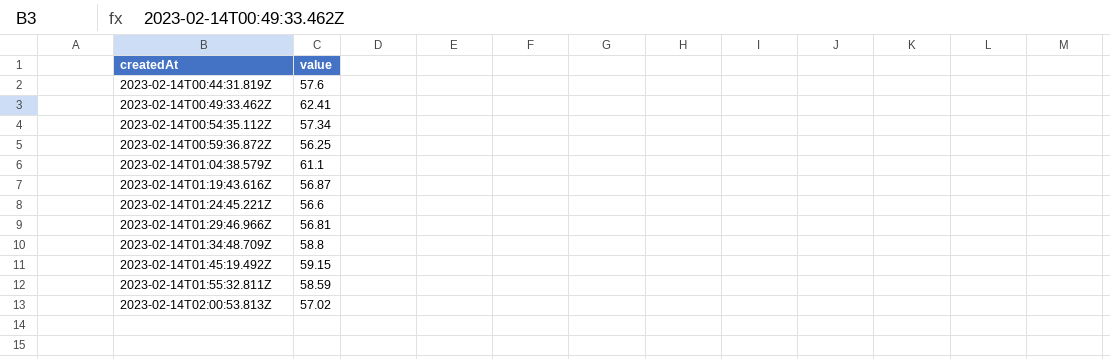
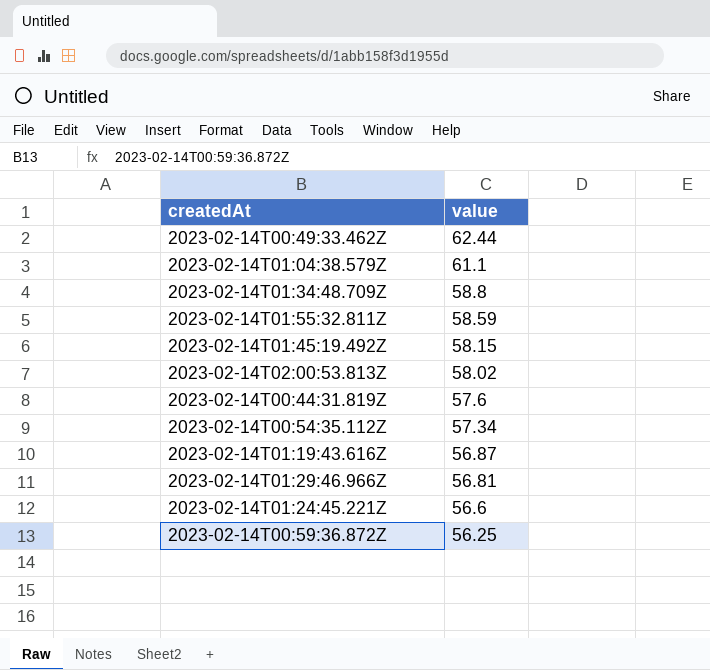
row order: createdAt ascending -> value descending
2023-02-14T00:49:33.462Z | value: 62.41 -> 62.44
2023-02-14T01:45:19.492Z | value: 59.15 -> 58.15
2023-02-14T02:00:53.813Z | value: 57.02 -> 58.02

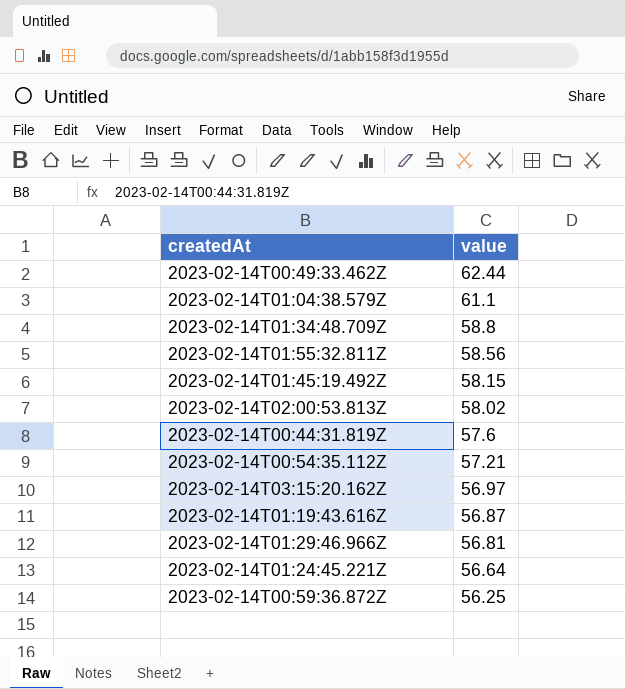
2023-02-14T01:55:32.811Z | value: 58.59 -> 58.56
2023-02-14T00:54:35.112Z | value: 57.34 -> 57.21
row 2023-02-14T03:15:20.162Z: none -> 56.97
2023-02-14T01:24:45.221Z | value: 56.6 -> 56.64

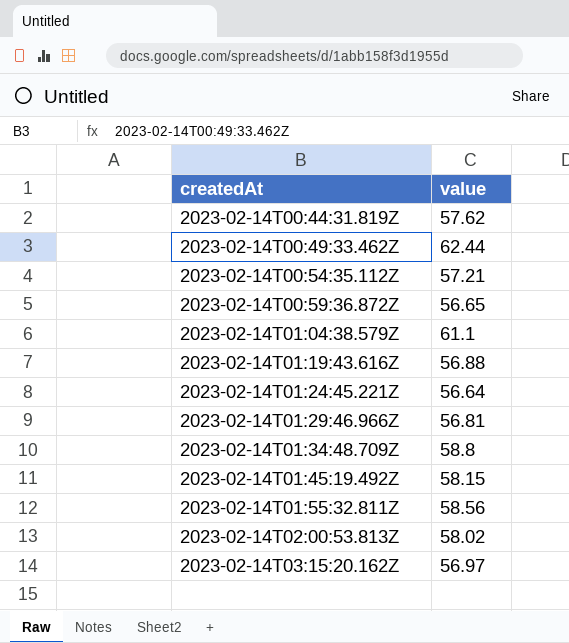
row order: value descending -> createdAt ascending
2023-02-14T00:44:31.819Z | value: 57.6 -> 57.62
2023-02-14T00:59:36.872Z | value: 56.25 -> 56.65
2023-02-14T01:19:43.616Z | value: 56.87 -> 56.88

